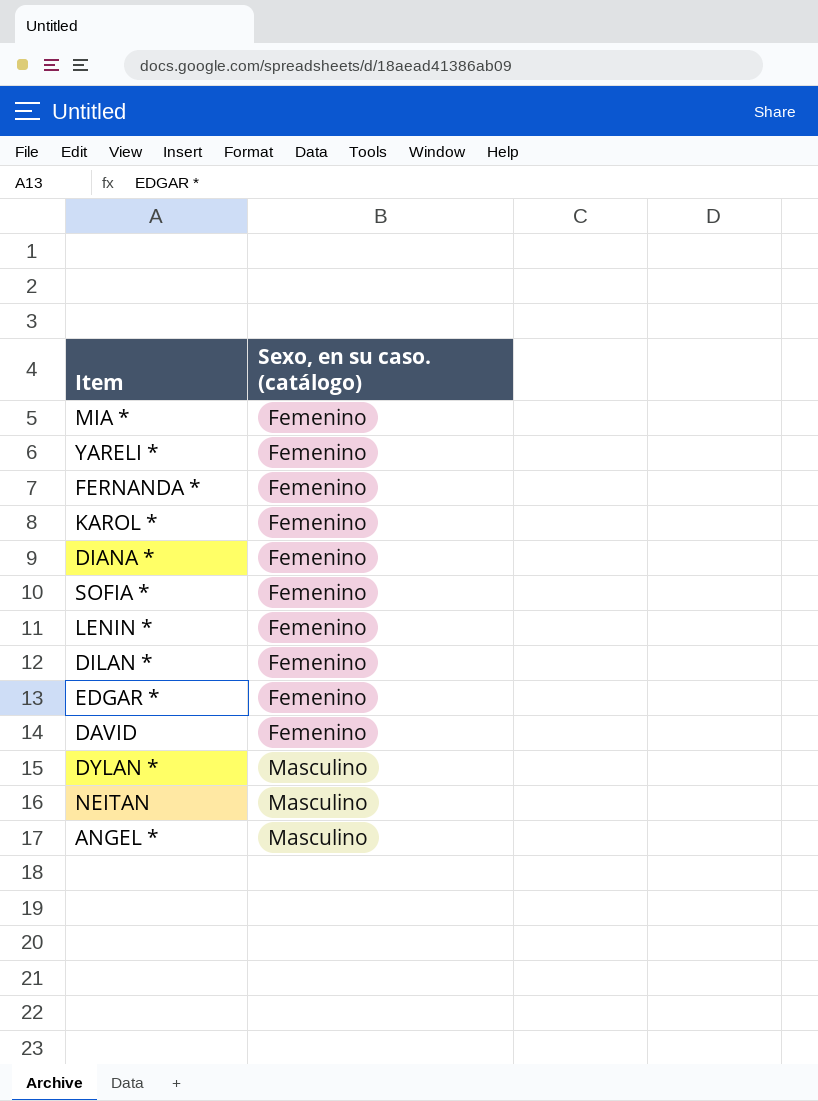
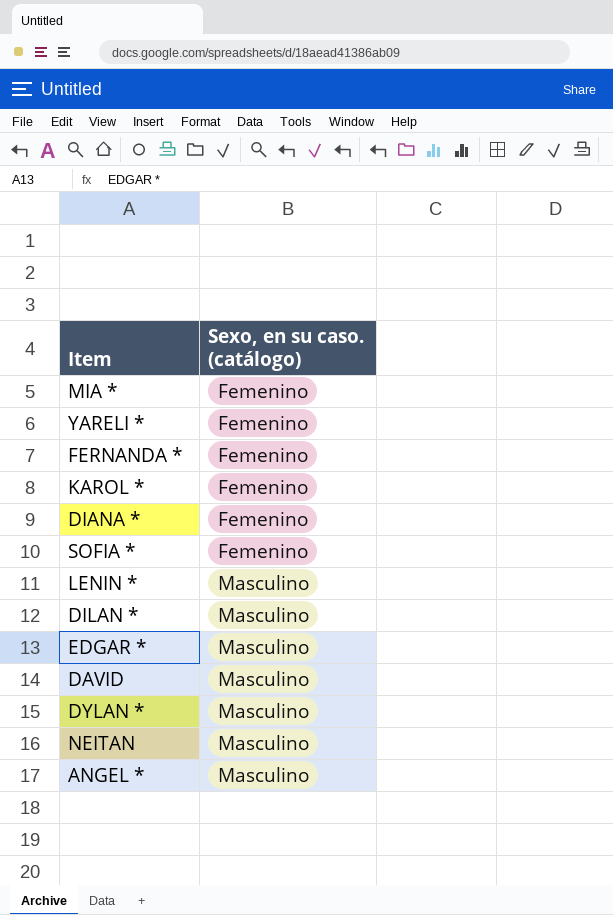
LENIN * | Sexo, en su caso. (catálogo): Femenino -> Masculino
DILAN * | Sexo, en su caso. (catálogo): Femenino -> Masculino
EDGAR * | Sexo, en su caso. (catálogo): Femenino -> Masculino
DAVID | Sexo, en su caso. (catálogo): Femenino -> Masculino

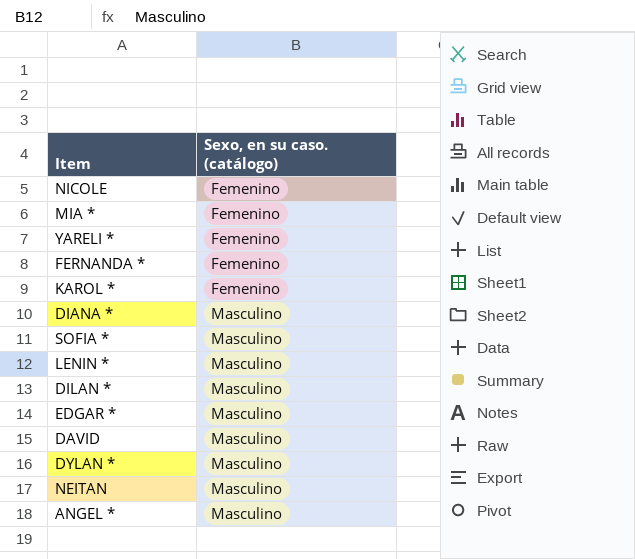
row NICOLE: none -> Femenino
DIANA * | Sexo, en su caso. (catálogo): Femenino -> Masculino
SOFIA * | Sexo, en su caso. (catálogo): Femenino -> Masculino

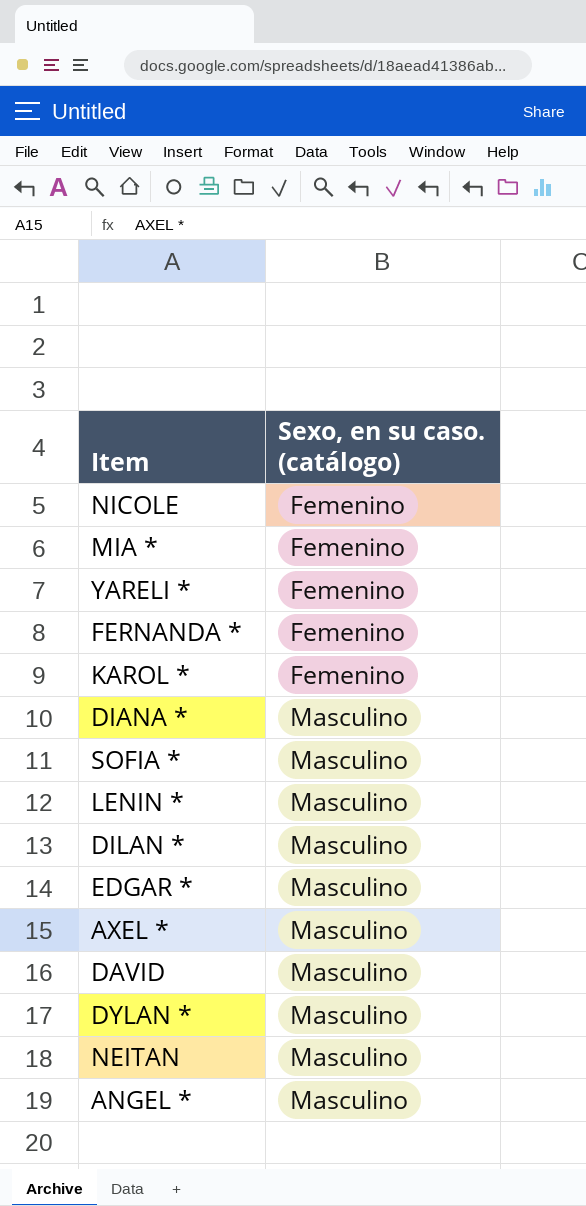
row AXEL *: none -> Masculino

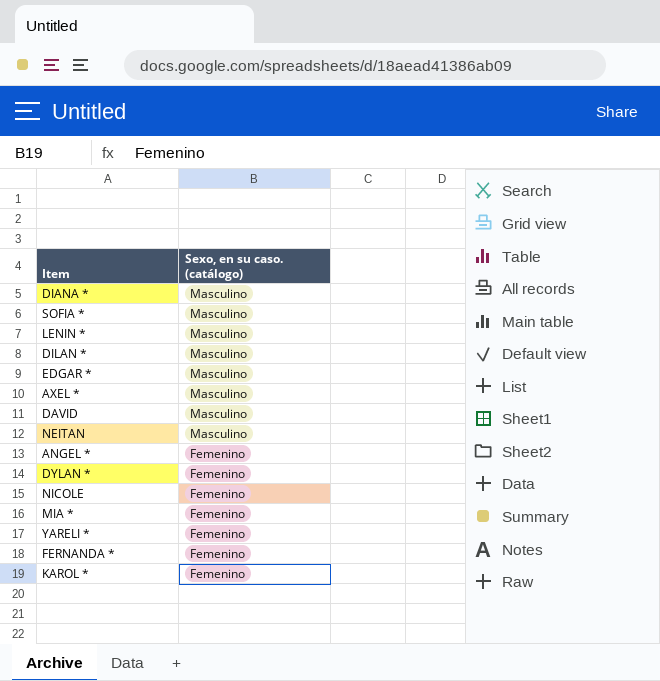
row order: Sexo, en su caso. (catálogo) ascending -> Sexo, en su caso. (catálogo) descending
ANGEL * | Sexo, en su caso. (catálogo): Masculino -> Femenino
DYLAN * | Sexo, en su caso. (catálogo): Masculino -> Femenino

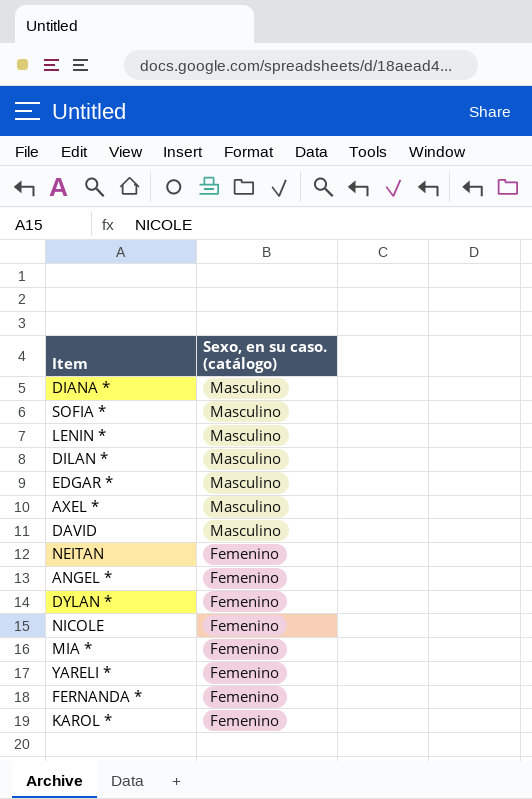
NEITAN | Sexo, en su caso. (catálogo): Masculino -> Femenino

